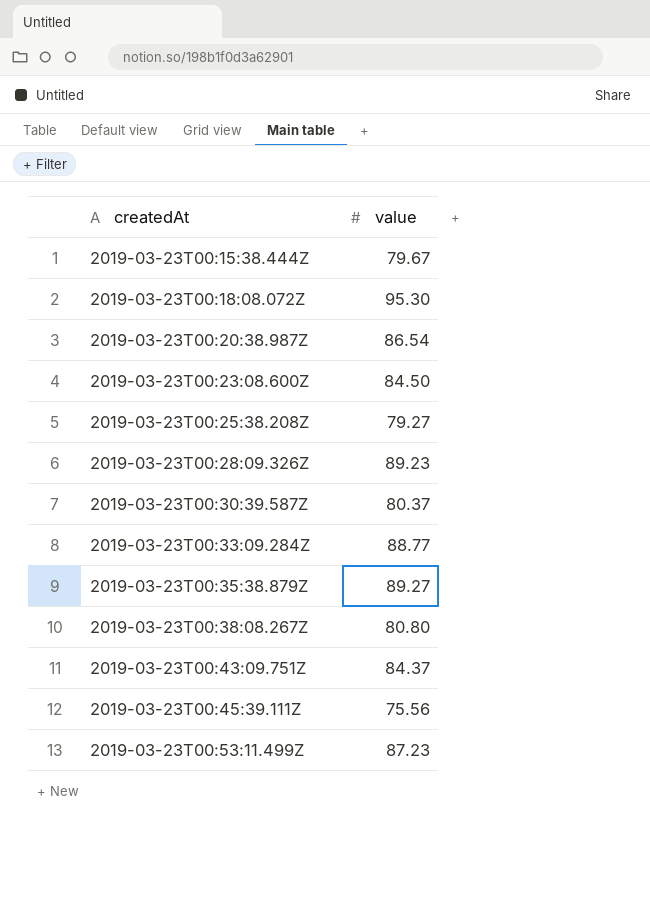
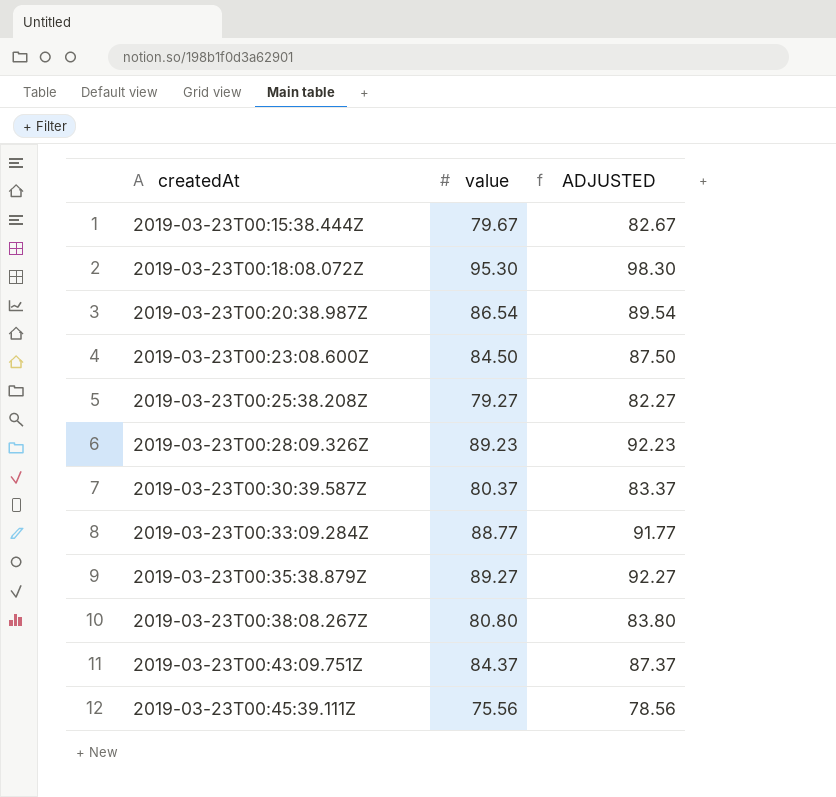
column ADJUSTED | formula: none -> [value] + 3
row 2019-03-23T00:53:11.499Z: 87.23 -> none

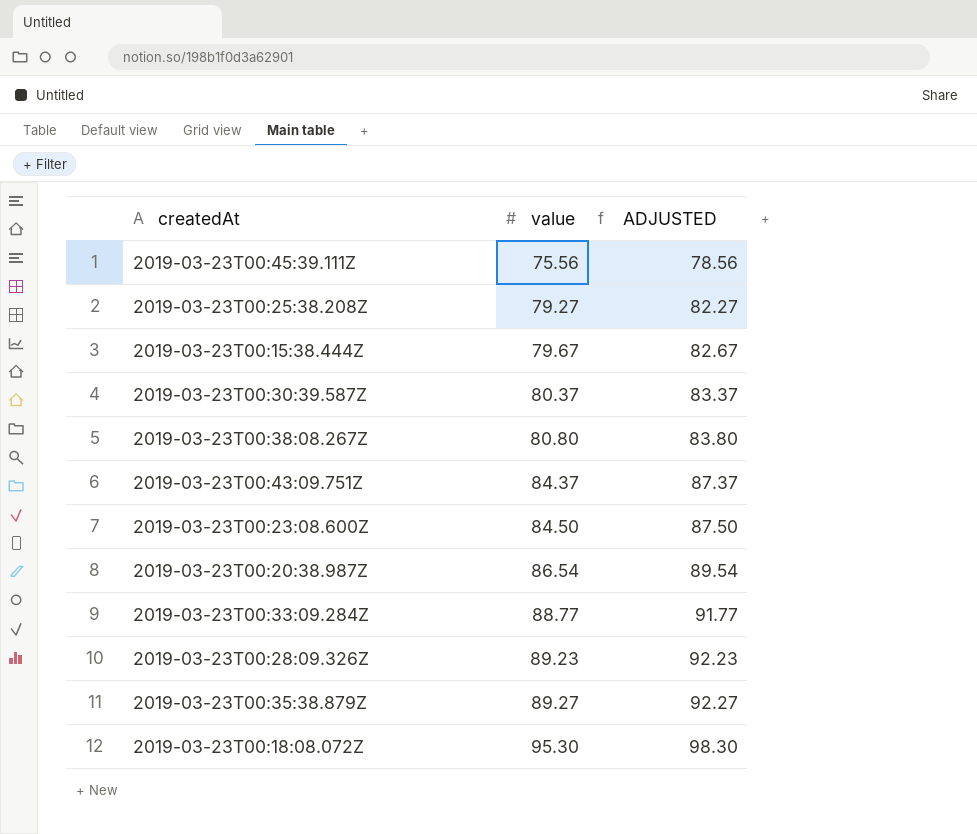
row order: createdAt ascending -> value ascending

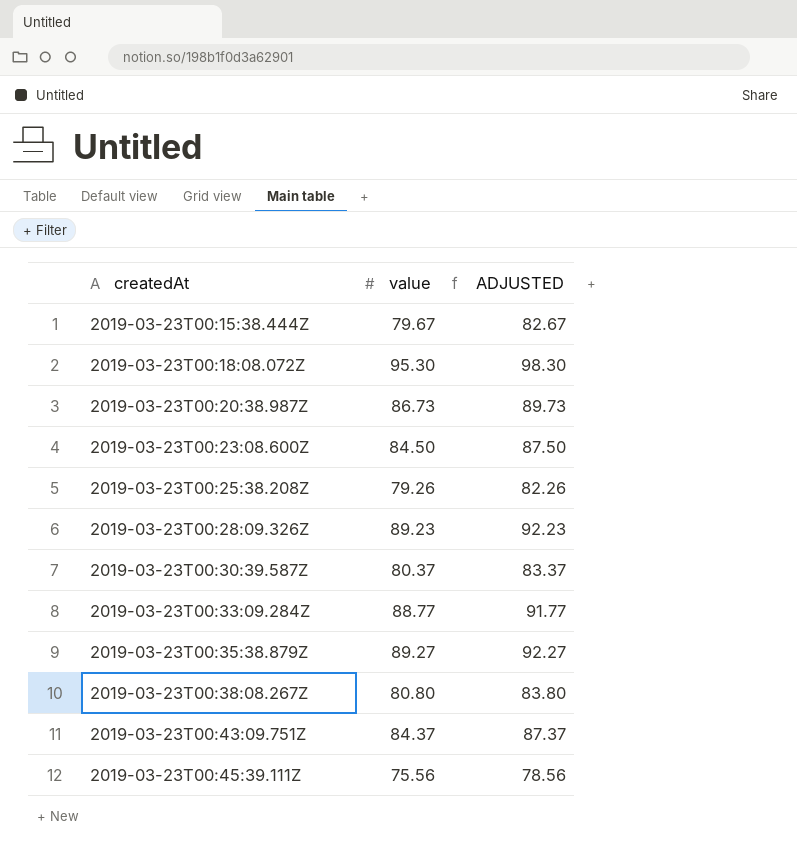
row order: value ascending -> createdAt ascending
2019-03-23T00:20:38.987Z | value: 86.54 -> 86.73
2019-03-23T00:20:38.987Z | ADJUSTED: 89.54 -> 89.73
2019-03-23T00:25:38.208Z | value: 79.27 -> 79.26
2019-03-23T00:25:38.208Z | ADJUSTED: 82.27 -> 82.26

